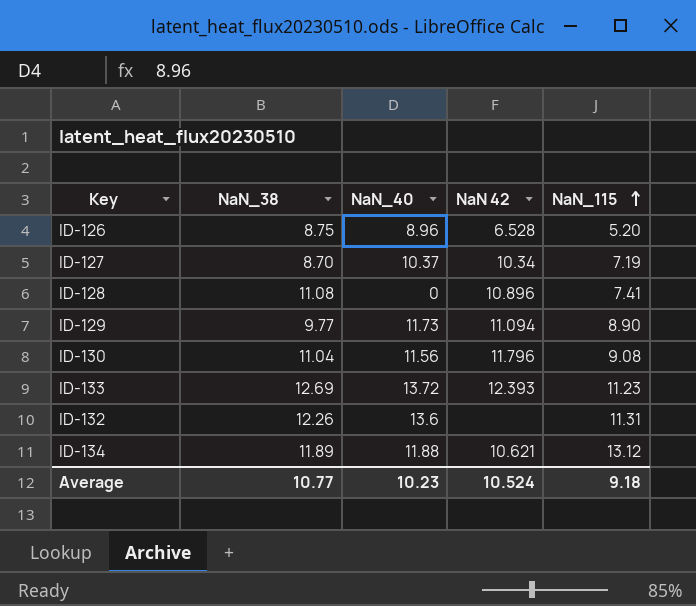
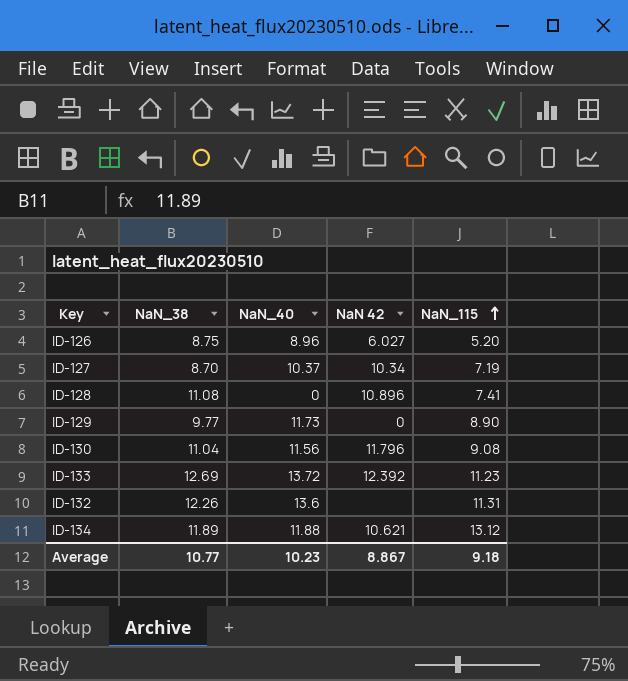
ID-126 | NaN 42: 6.528 -> 6.027
ID-129 | NaN 42: 11.094 -> 0
ID-133 | NaN 42: 12.393 -> 12.392
Average | NaN 42: 10.524 -> 8.867

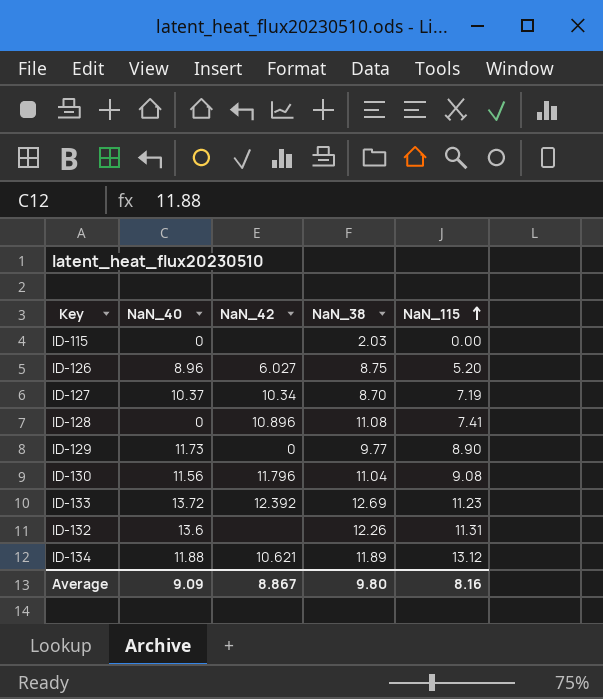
column name: NaN 42 -> NaN_42
column NaN_38 | position: 2 -> 4
row ID-115: none -> 0 | none | 2.03 | 0.00
Average | NaN_40: 10.23 -> 9.09
Average | NaN_38: 10.77 -> 9.80
Average | NaN_115: 9.18 -> 8.16

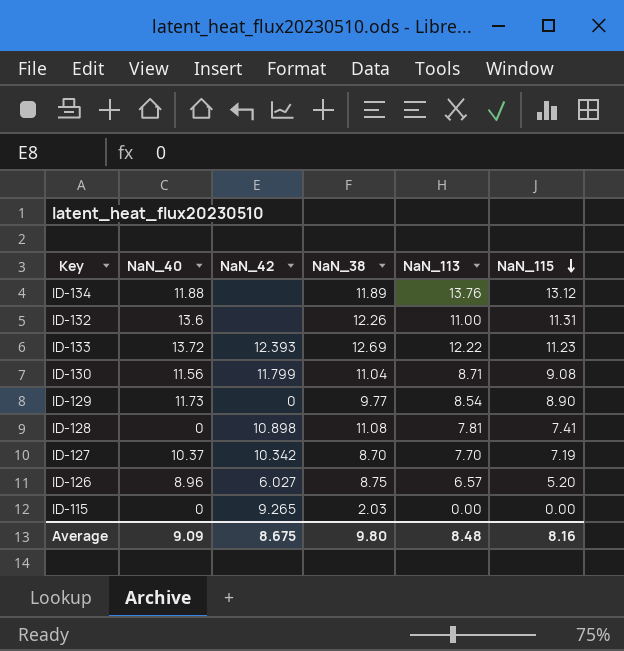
row order: NaN_115 ascending -> NaN_115 descending
column NaN_113 | position: none -> 5
ID-134 | NaN_42: 10.621 -> none
ID-133 | NaN_42: 12.392 -> 12.393
ID-130 | NaN_42: 11.796 -> 11.799
ID-128 | NaN_42: 10.896 -> 10.898
ID-127 | NaN_42: 10.34 -> 10.342
ID-115 | NaN_42: none -> 9.265
Average | NaN_42: 8.867 -> 8.675

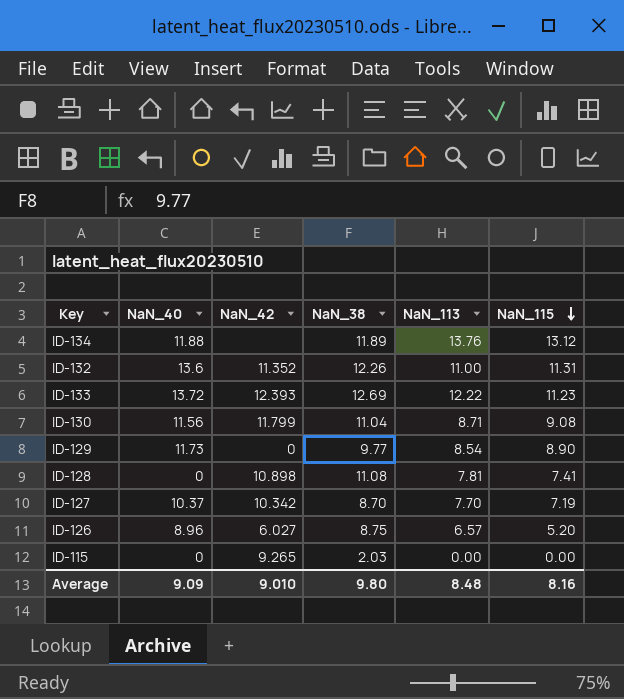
ID-132 | NaN_42: none -> 11.352
Average | NaN_42: 8.675 -> 9.010

